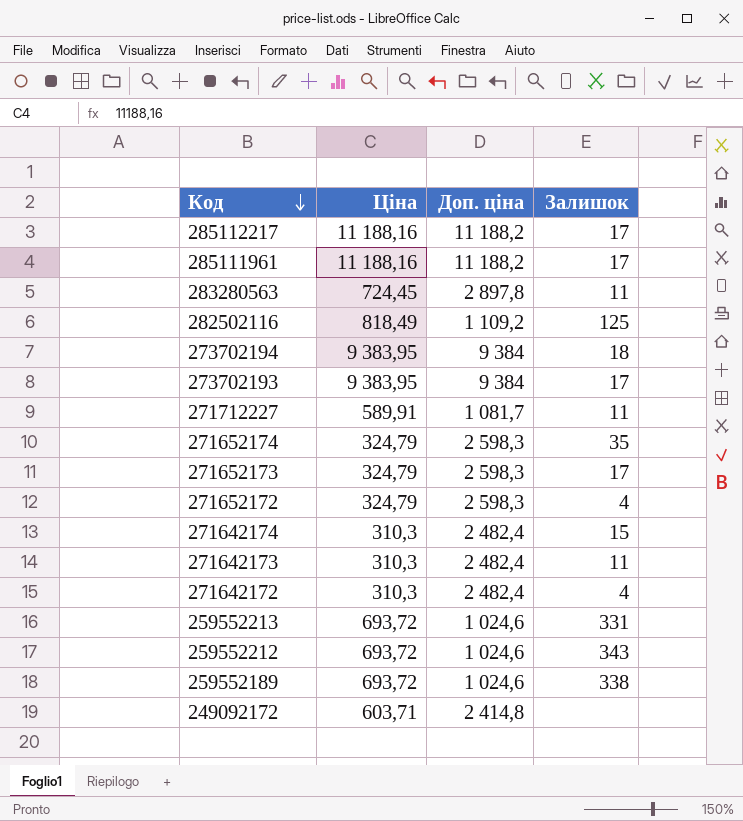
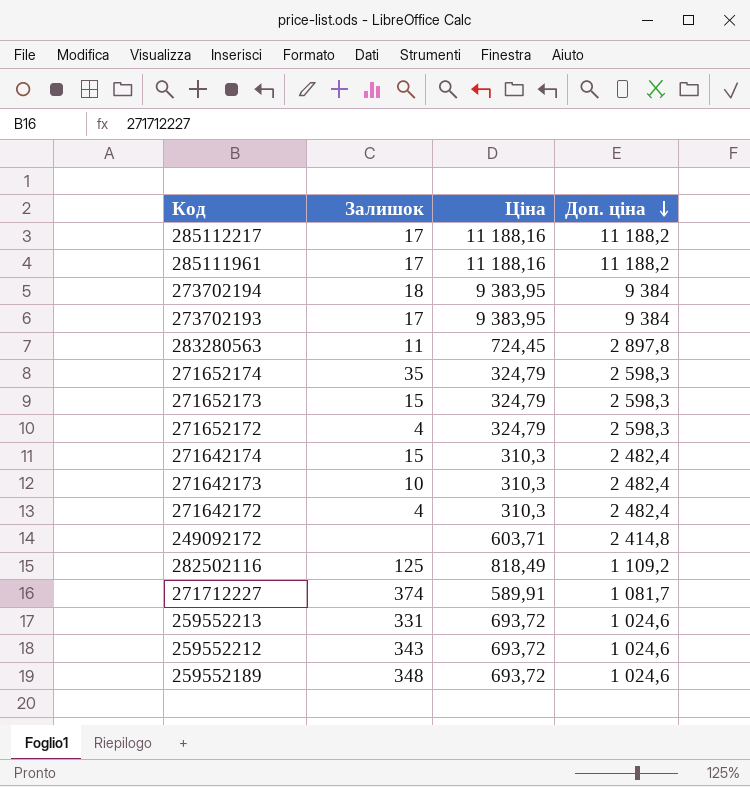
row order: Код descending -> Доп. ціна descending
column Залишок | position: 4 -> 2
271652173 | Залишок: 17 -> 15
271642173 | Залишок: 11 -> 10
271712227 | Залишок: 11 -> 374
259552189 | Залишок: 338 -> 348

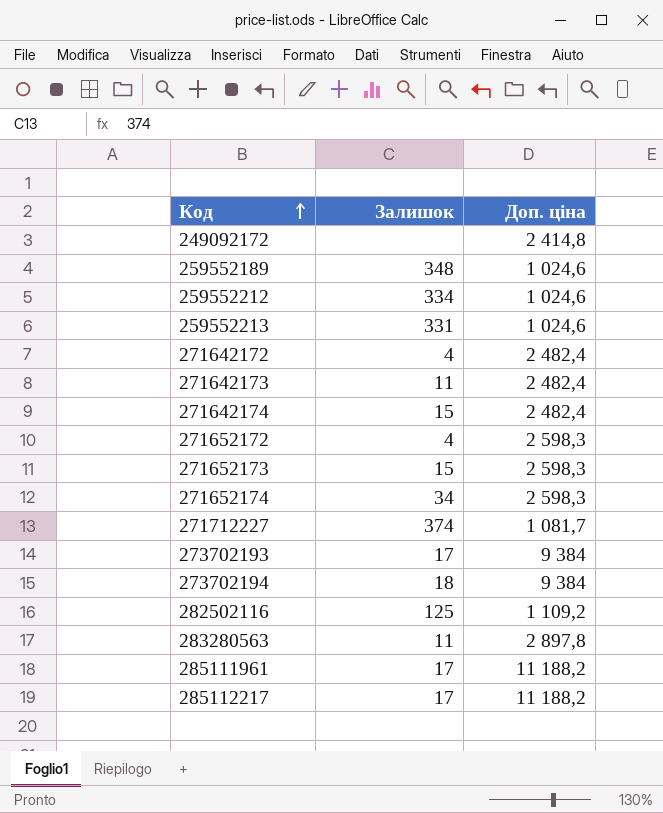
row order: Доп. ціна descending -> Код ascending
column Ціна | position: 3 -> none
259552212 | Залишок: 343 -> 334
271642173 | Залишок: 10 -> 11
271652174 | Залишок: 35 -> 34

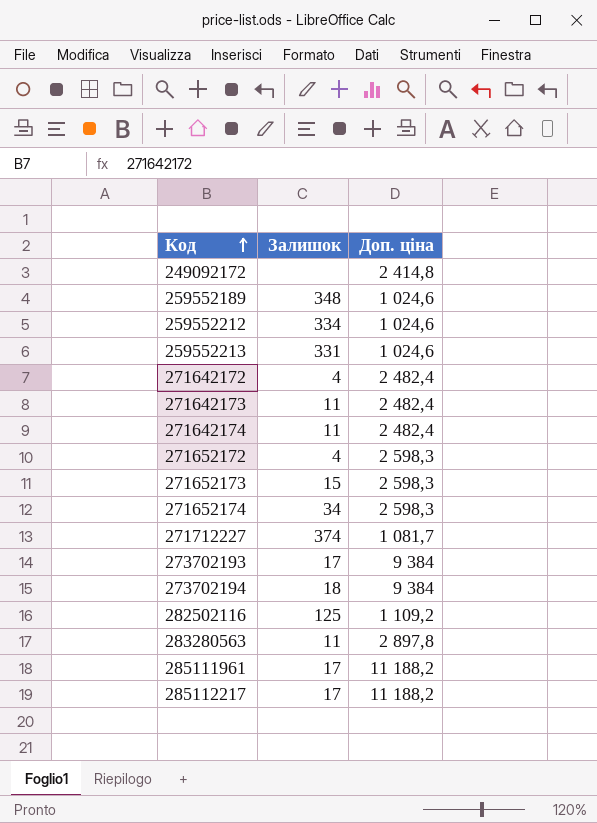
271642174 | Залишок: 15 -> 11

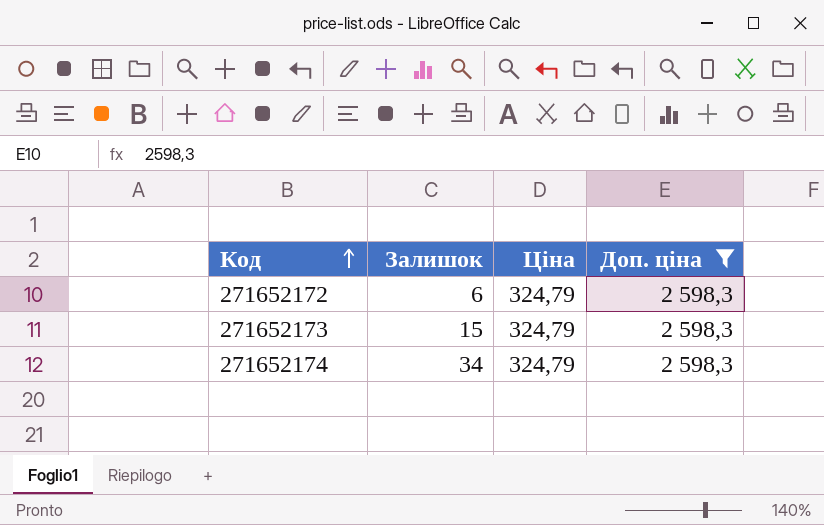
filter: none -> Доп. ціна = 2 598,3
column Ціна | position: none -> 3
271652172 | Залишок: 4 -> 6

